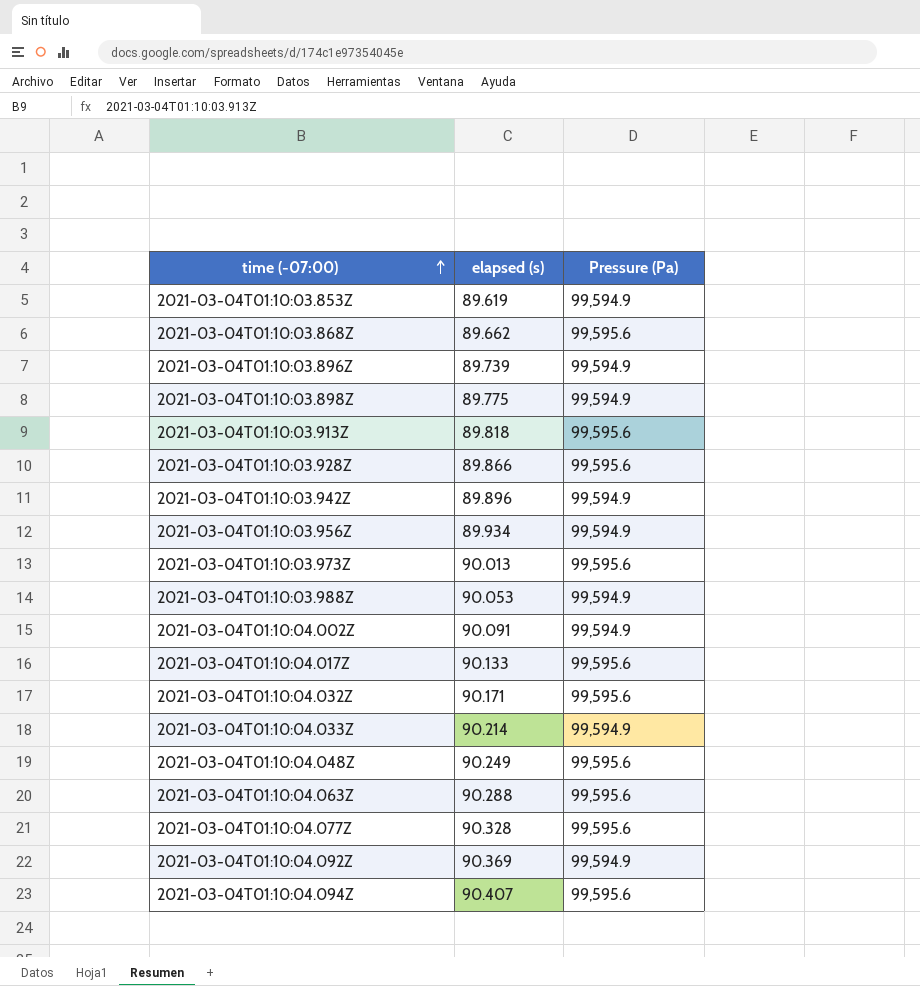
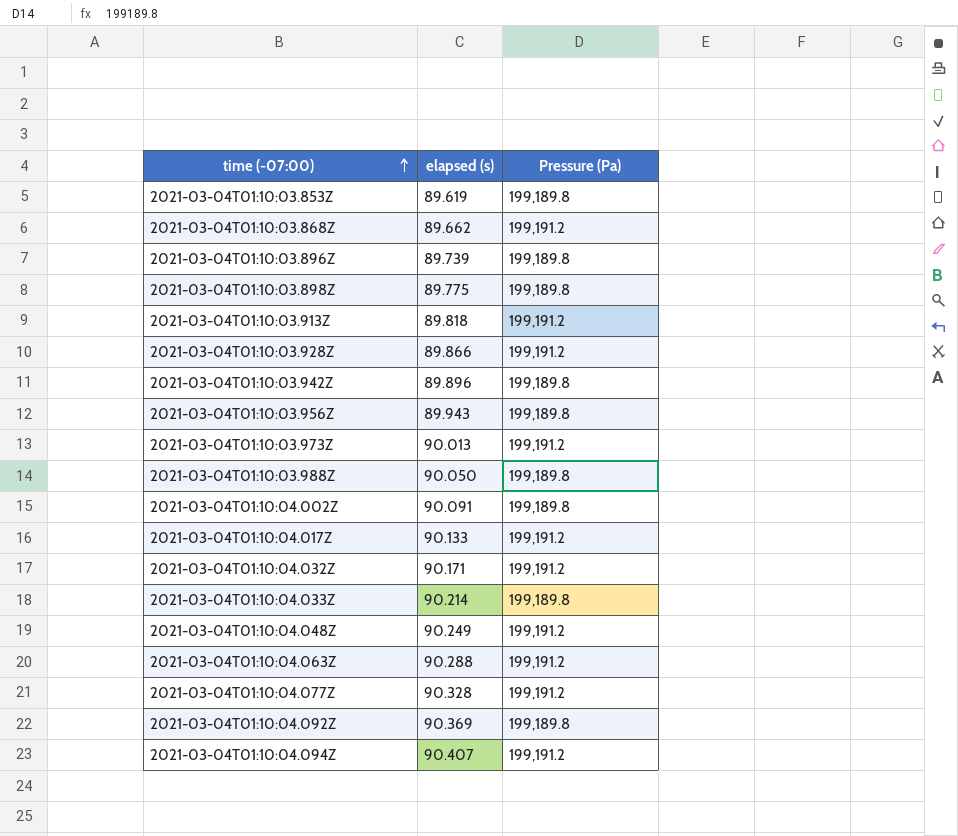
2021-03-04T01:10:03.853Z | Pressure (Pa): 99,594.9 -> 199,189.8
2021-03-04T01:10:03.868Z | Pressure (Pa): 99,595.6 -> 199,191.2
2021-03-04T01:10:03.896Z | Pressure (Pa): 99,594.9 -> 199,189.8
2021-03-04T01:10:03.898Z | Pressure (Pa): 99,594.9 -> 199,189.8
2021-03-04T01:10:03.913Z | Pressure (Pa): 99,595.6 -> 199,191.2
2021-03-04T01:10:03.928Z | Pressure (Pa): 99,595.6 -> 199,191.2
2021-03-04T01:10:03.942Z | Pressure (Pa): 99,594.9 -> 199,189.8
2021-03-04T01:10:03.956Z | elapsed (s): 89.934 -> 89.943
2021-03-04T01:10:03.956Z | Pressure (Pa): 99,594.9 -> 199,189.8
2021-03-04T01:10:03.973Z | Pressure (Pa): 99,595.6 -> 199,191.2
2021-03-04T01:10:03.988Z | elapsed (s): 90.053 -> 90.050
2021-03-04T01:10:03.988Z | Pressure (Pa): 99,594.9 -> 199,189.8
2021-03-04T01:10:04.002Z | Pressure (Pa): 99,594.9 -> 199,189.8
2021-03-04T01:10:04.017Z | Pressure (Pa): 99,595.6 -> 199,191.2
2021-03-04T01:10:04.032Z | Pressure (Pa): 99,595.6 -> 199,191.2
2021-03-04T01:10:04.033Z | Pressure (Pa): 99,594.9 -> 199,189.8
2021-03-04T01:10:04.048Z | Pressure (Pa): 99,595.6 -> 199,191.2
2021-03-04T01:10:04.063Z | Pressure (Pa): 99,595.6 -> 199,191.2
2021-03-04T01:10:04.077Z | Pressure (Pa): 99,595.6 -> 199,191.2
2021-03-04T01:10:04.092Z | Pressure (Pa): 99,594.9 -> 199,189.8
2021-03-04T01:10:04.094Z | Pressure (Pa): 99,595.6 -> 199,191.2

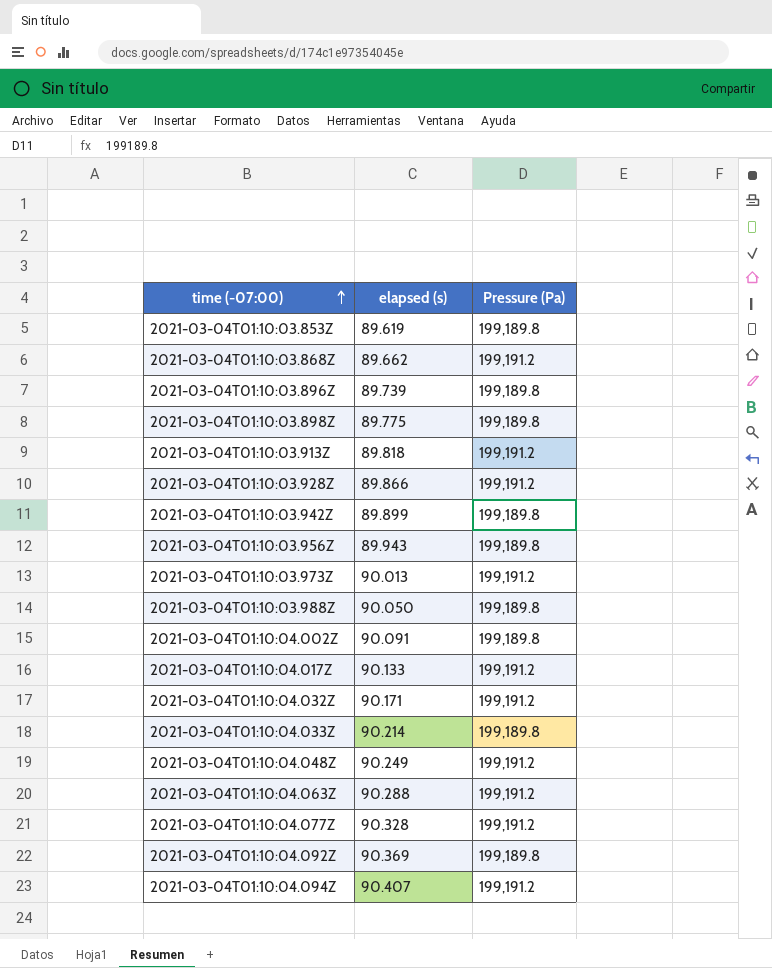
2021-03-04T01:10:03.942Z | elapsed (s): 89.896 -> 89.899

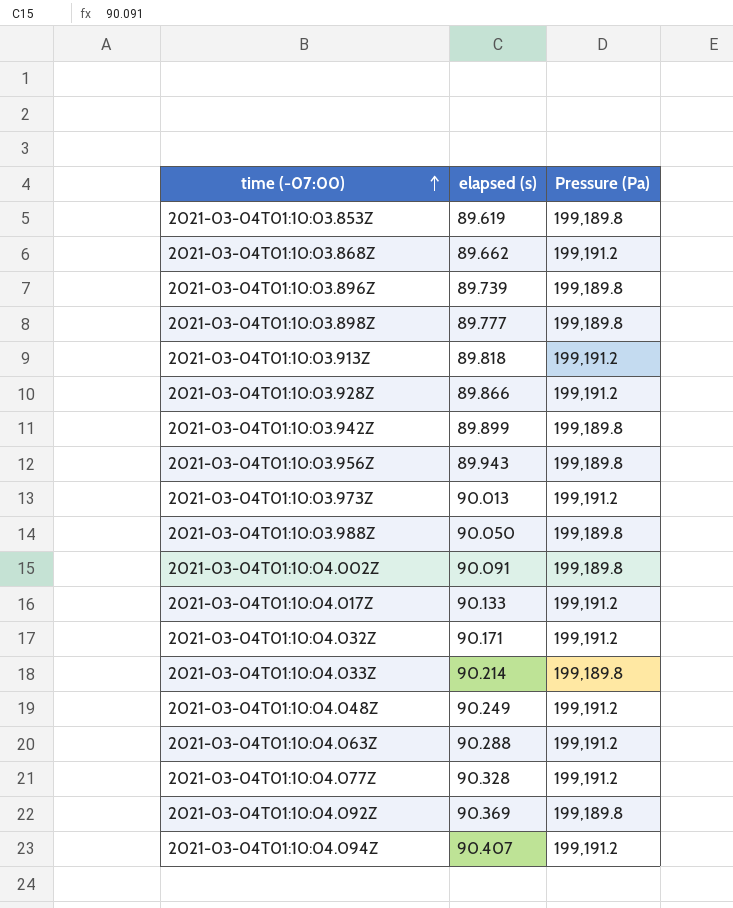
2021-03-04T01:10:03.898Z | elapsed (s): 89.775 -> 89.777

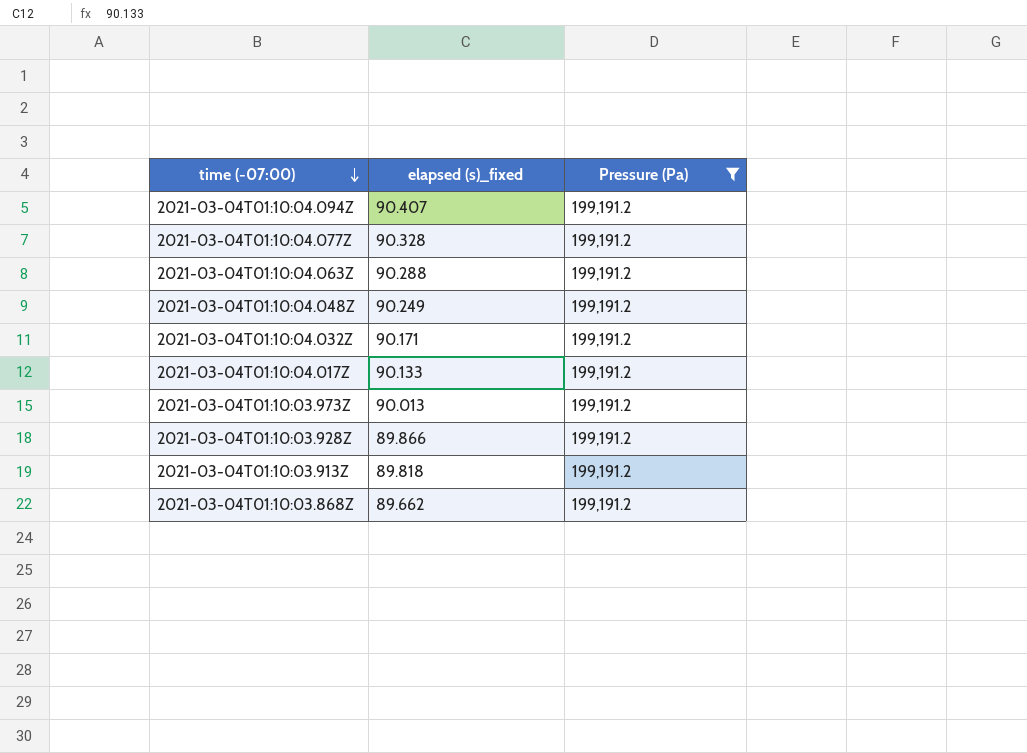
filter: none -> Pressure (Pa) = 199,191.2
row order: time (-07:00) ascending -> time (-07:00) descending
column name: elapsed (s) -> elapsed (s)_fixed

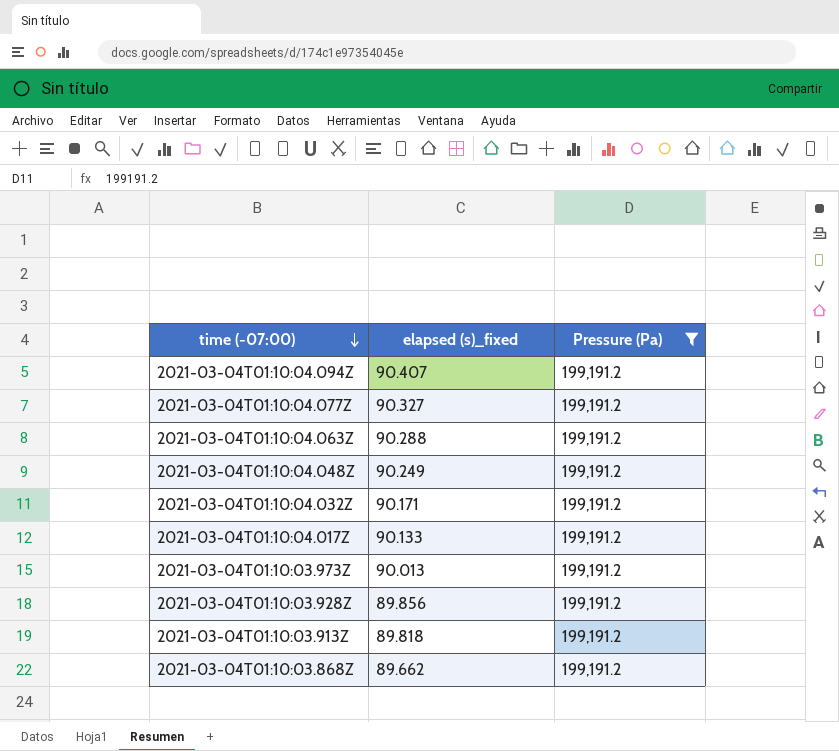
2021-03-04T01:10:04.077Z | elapsed (s)_fixed: 90.328 -> 90.327
2021-03-04T01:10:03.928Z | elapsed (s)_fixed: 89.866 -> 89.856

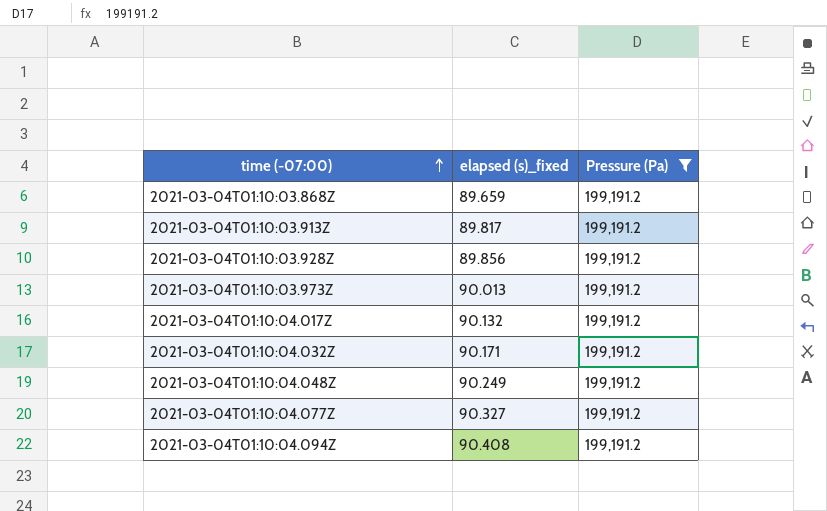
row order: time (-07:00) descending -> time (-07:00) ascending
row 2021-03-04T01:10:04.063Z: 90.288 | 199,191.2 -> none
2021-03-04T01:10:03.868Z | elapsed (s)_fixed: 89.662 -> 89.659
2021-03-04T01:10:03.913Z | elapsed (s)_fixed: 89.818 -> 89.817
2021-03-04T01:10:04.017Z | elapsed (s)_fixed: 90.133 -> 90.132
2021-03-04T01:10:04.094Z | elapsed (s)_fixed: 90.407 -> 90.408

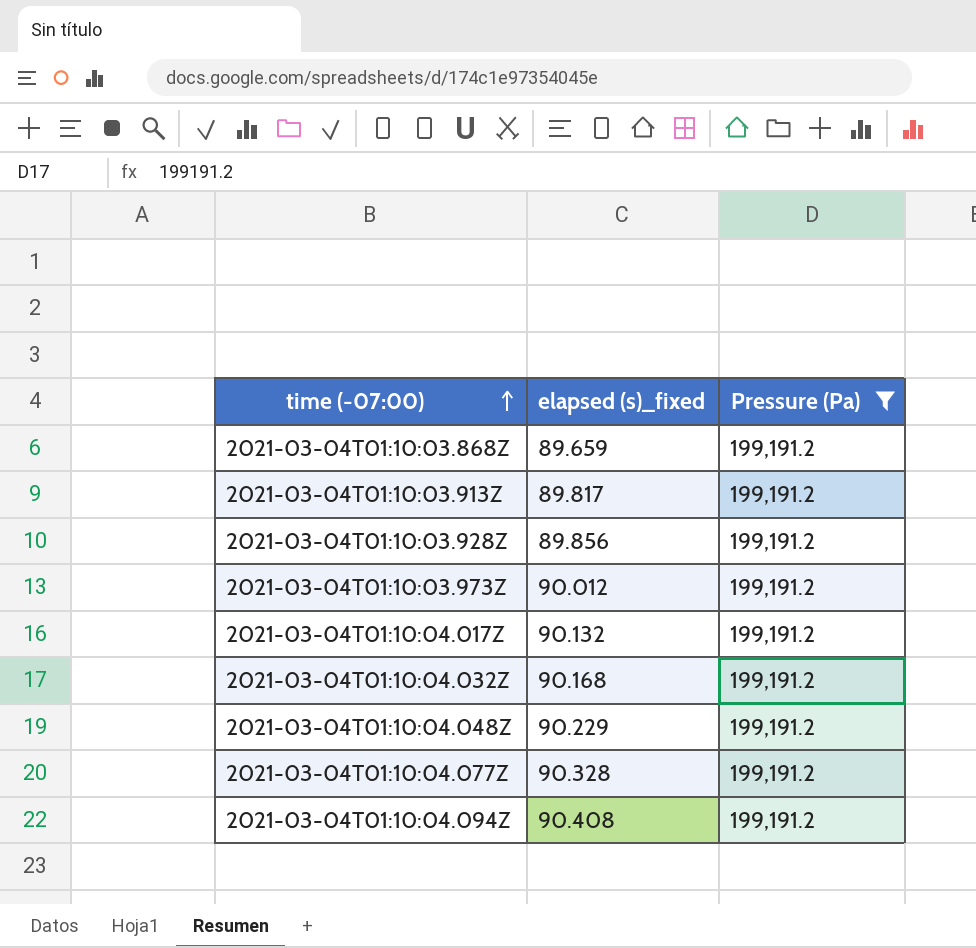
2021-03-04T01:10:03.973Z | elapsed (s)_fixed: 90.013 -> 90.012
2021-03-04T01:10:04.032Z | elapsed (s)_fixed: 90.171 -> 90.168
2021-03-04T01:10:04.048Z | elapsed (s)_fixed: 90.249 -> 90.229
2021-03-04T01:10:04.077Z | elapsed (s)_fixed: 90.327 -> 90.328

